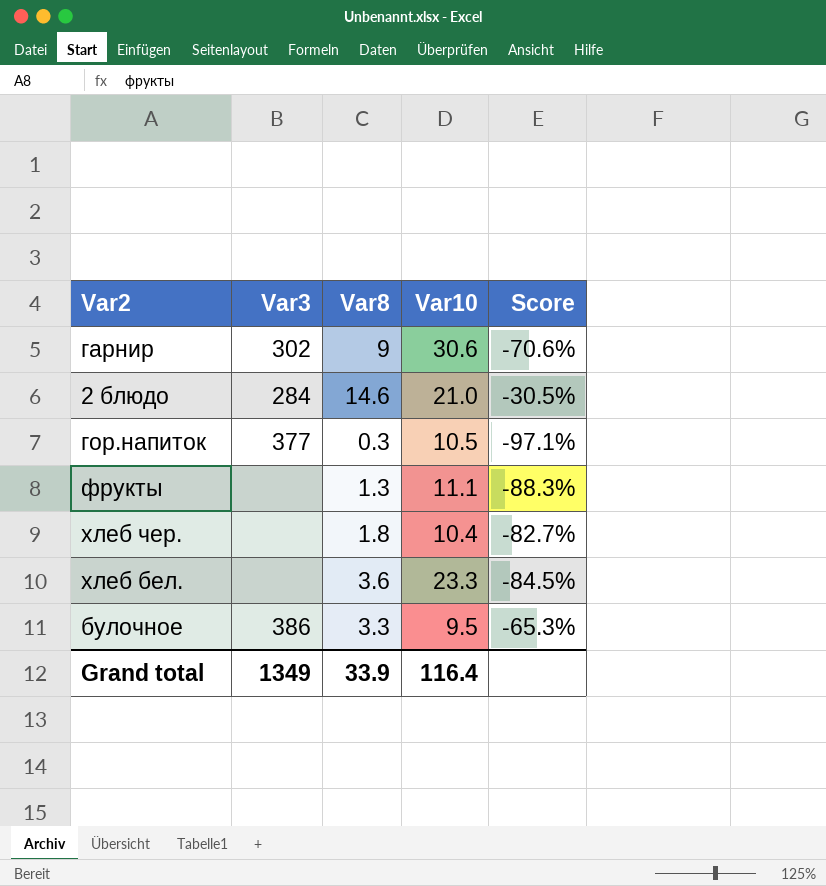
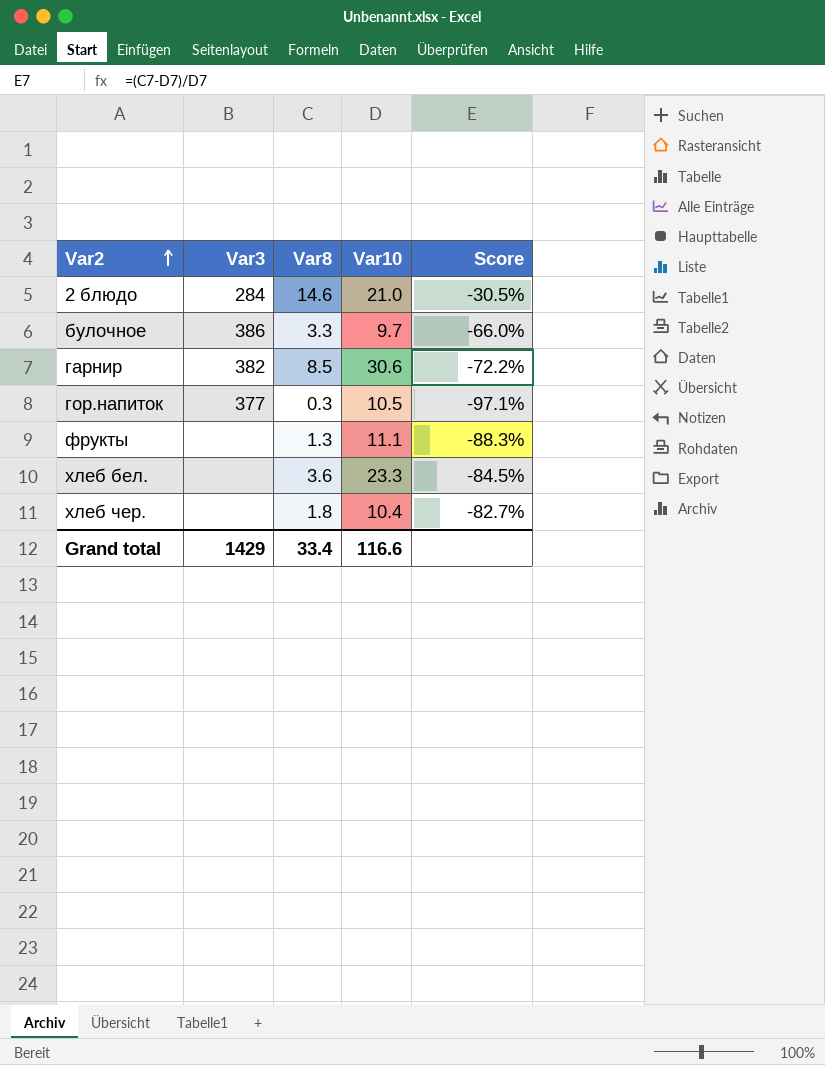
row order: none -> Var2 ascending
булочное | Var10: 9.5 -> 9.7
булочное | Score: -65.3% -> -66.0%
гарнир | Var3: 302 -> 382
гарнир | Var8: 9 -> 8.5
гарнир | Score: -70.6% -> -72.2%
Grand total | Var3: 1349 -> 1429
Grand total | Var8: 33.9 -> 33.4
Grand total | Var10: 116.4 -> 116.6

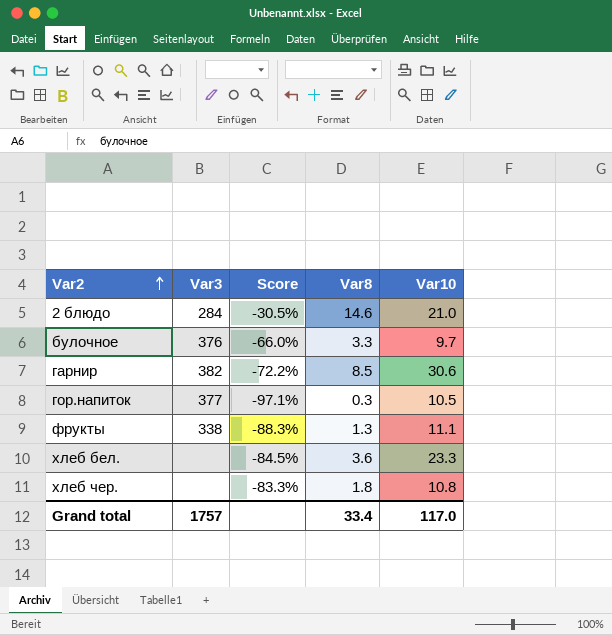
column Score | position: 5 -> 3
булочное | Var3: 386 -> 376
фрукты | Var3: none -> 338
хлеб чер. | Score: -82.7% -> -83.3%
хлеб чер. | Var10: 10.4 -> 10.8
Grand total | Var3: 1429 -> 1757
Grand total | Var10: 116.6 -> 117.0

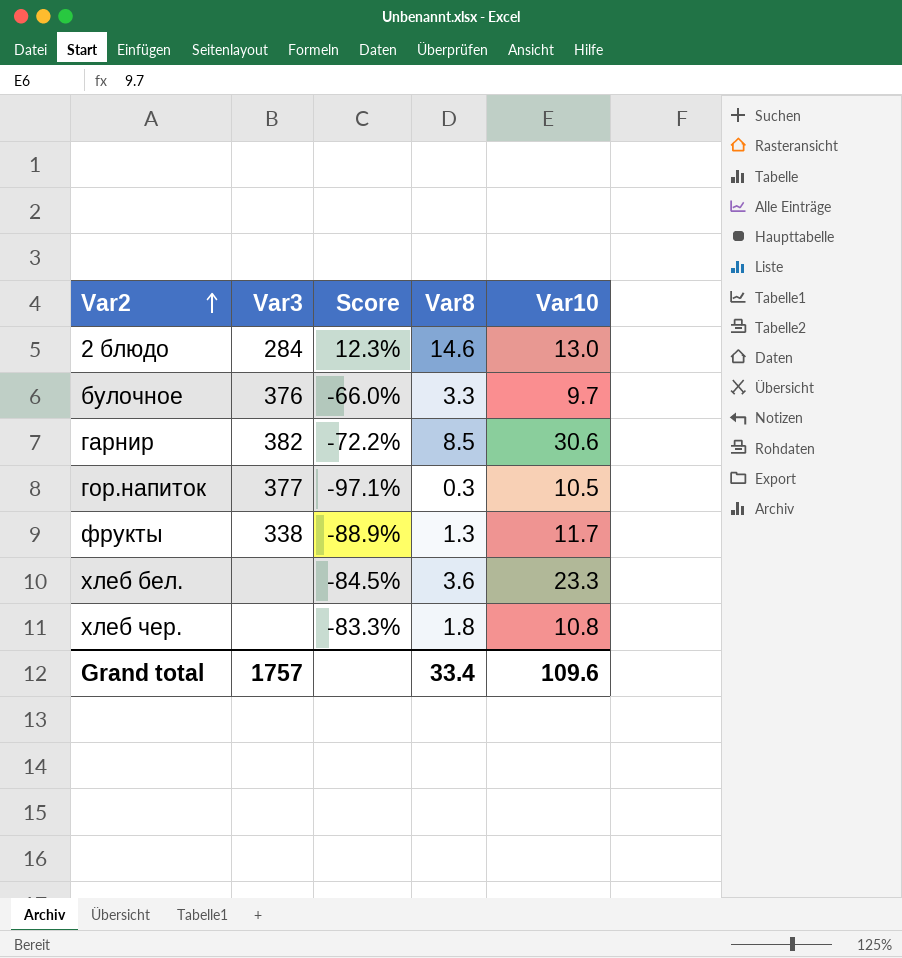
2 блюдо | Score: -30.5% -> 12.3%
2 блюдо | Var10: 21.0 -> 13.0
фрукты | Score: -88.3% -> -88.9%
фрукты | Var10: 11.1 -> 11.7
Grand total | Var10: 117.0 -> 109.6

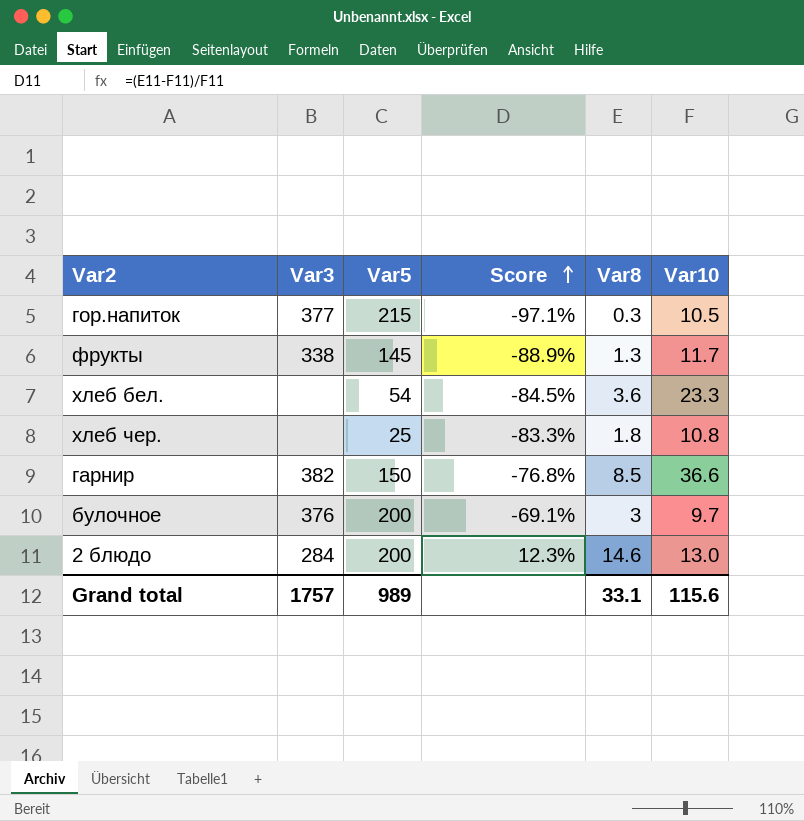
row order: Var2 ascending -> Score ascending
column Var5 | position: none -> 3
гарнир | Score: -72.2% -> -76.8%
гарнир | Var10: 30.6 -> 36.6
булочное | Score: -66.0% -> -69.1%
булочное | Var8: 3.3 -> 3
Grand total | Var8: 33.4 -> 33.1
Grand total | Var10: 109.6 -> 115.6

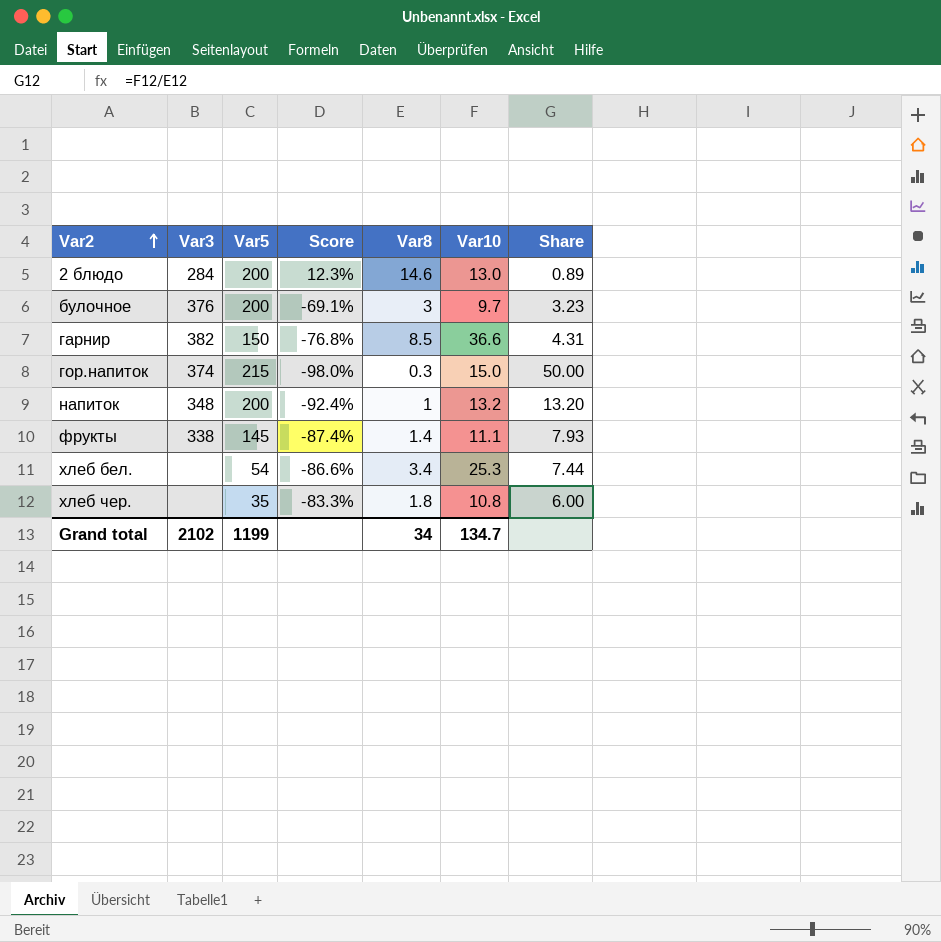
row order: Score ascending -> Var2 ascending
column Share | formula: none -> [Var10] / [Var8]
гор.напиток | Var3: 377 -> 374
гор.напиток | Score: -97.1% -> -98.0%
гор.напиток | Var10: 10.5 -> 15.0
row напиток: none -> 348 | 200 | -92.4% | 1 | 13.2 | 13.20
фрукты | Score: -88.9% -> -87.4%
фрукты | Var8: 1.3 -> 1.4
фрукты | Var10: 11.7 -> 11.1
хлеб бел. | Score: -84.5% -> -86.6%
хлеб бел. | Var8: 3.6 -> 3.4
хлеб бел. | Var10: 23.3 -> 25.3
хлеб чер. | Var5: 25 -> 35
Grand total | Var3: 1757 -> 2102
Grand total | Var5: 989 -> 1199
Grand total | Var8: 33.1 -> 34
Grand total | Var10: 115.6 -> 134.7

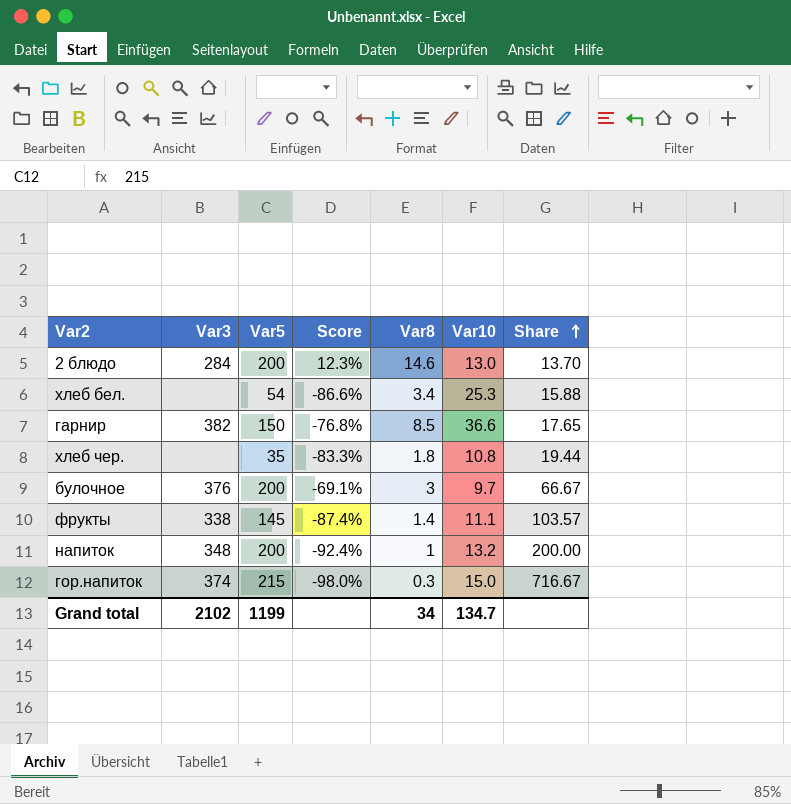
row order: Var2 ascending -> Share ascending
column Share | formula: [Var10] / [Var8] -> [Var5] / [Var8]

